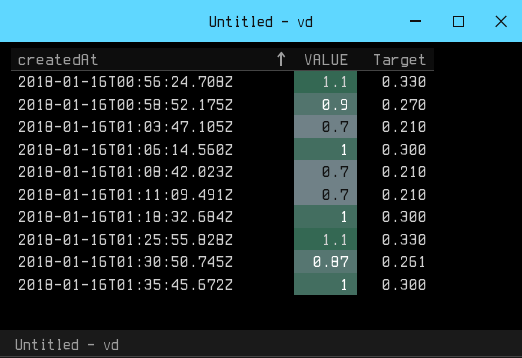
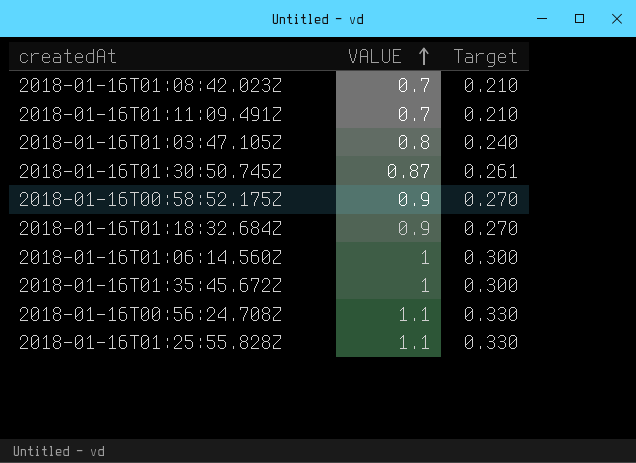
row order: createdAt ascending -> VALUE ascending
2018-01-16T01:03:47.105Z | VALUE: 0.7 -> 0.8
2018-01-16T01:03:47.105Z | Target: 0.210 -> 0.240
2018-01-16T01:18:32.684Z | VALUE: 1 -> 0.9
2018-01-16T01:18:32.684Z | Target: 0.300 -> 0.270

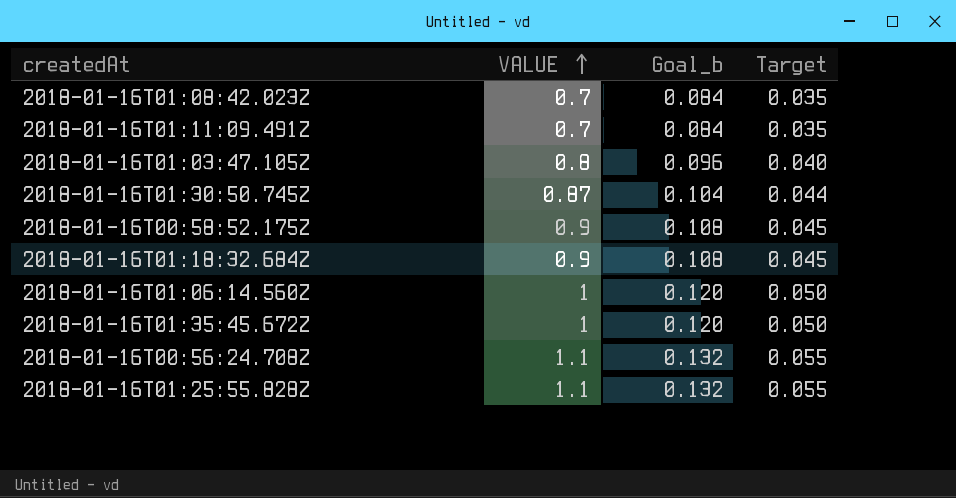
column Goal_b | formula: none -> [VALUE] * 0.12
column Target | formula: [VALUE] * 0.3 -> [VALUE] * 0.05

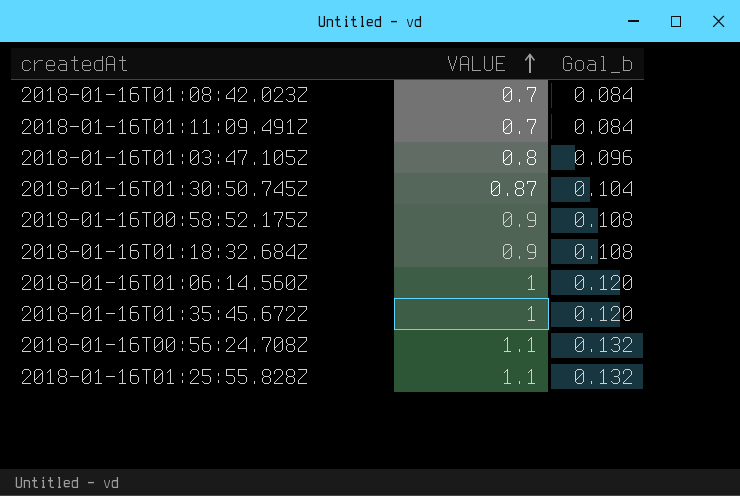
column Target | formula: [VALUE] * 0.05 -> none

